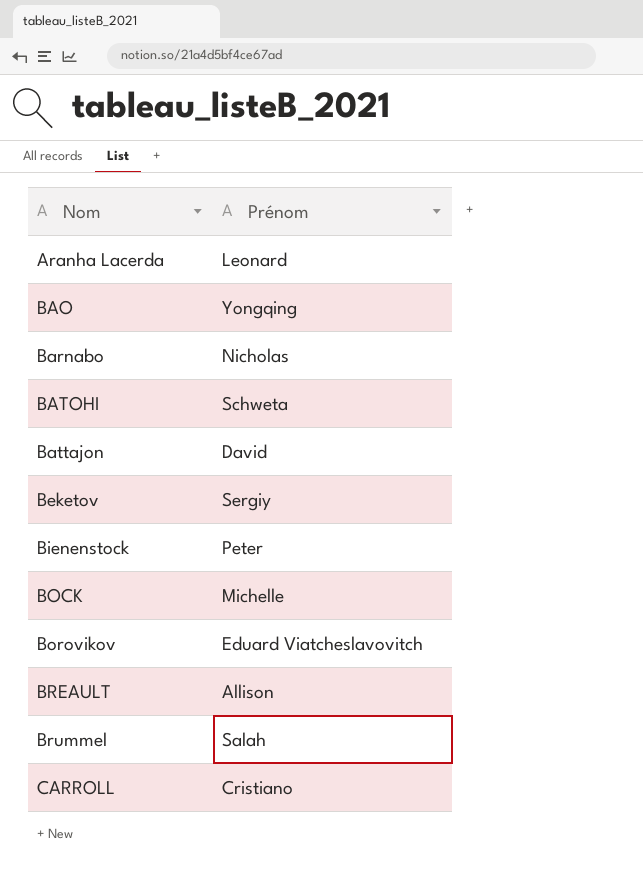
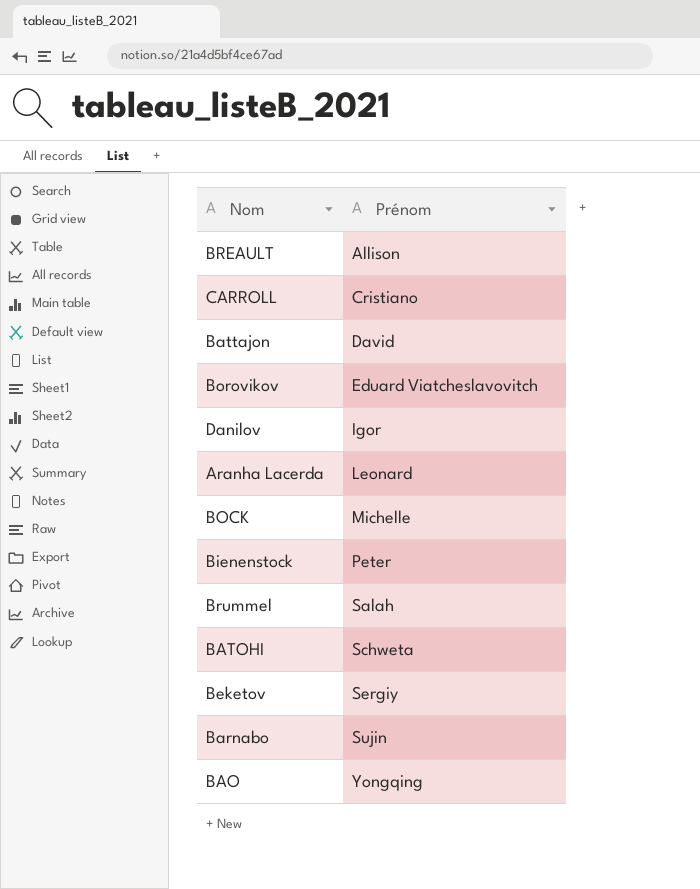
row order: Nom ascending -> Prénom ascending
row Danilov: none -> Igor
Barnabo | Prénom: Nicholas -> Sujin

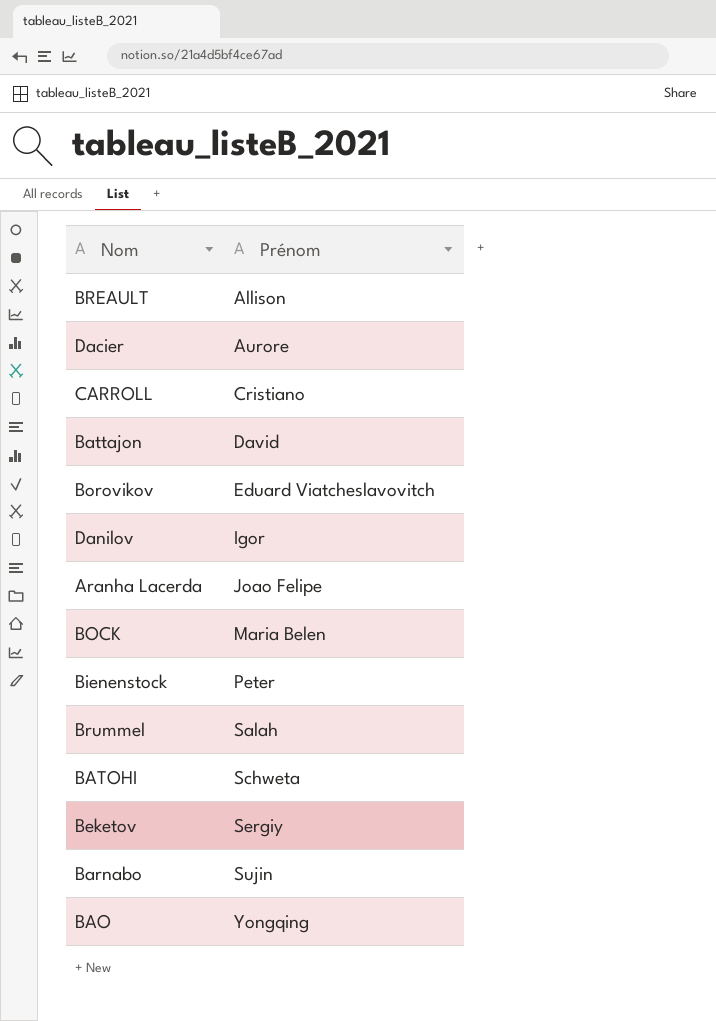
row Dacier: none -> Aurore
Aranha Lacerda | Prénom: Leonard -> Joao Felipe
BOCK | Prénom: Michelle -> Maria Belen

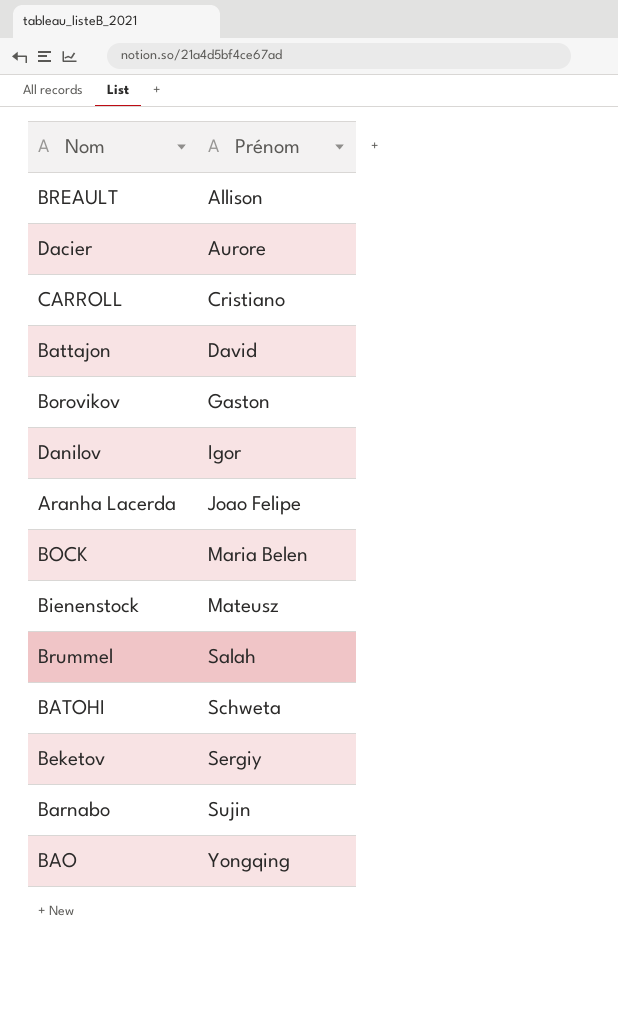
Borovikov | Prénom: Eduard Viatcheslavovitch -> Gaston
Bienenstock | Prénom: Peter -> Mateusz

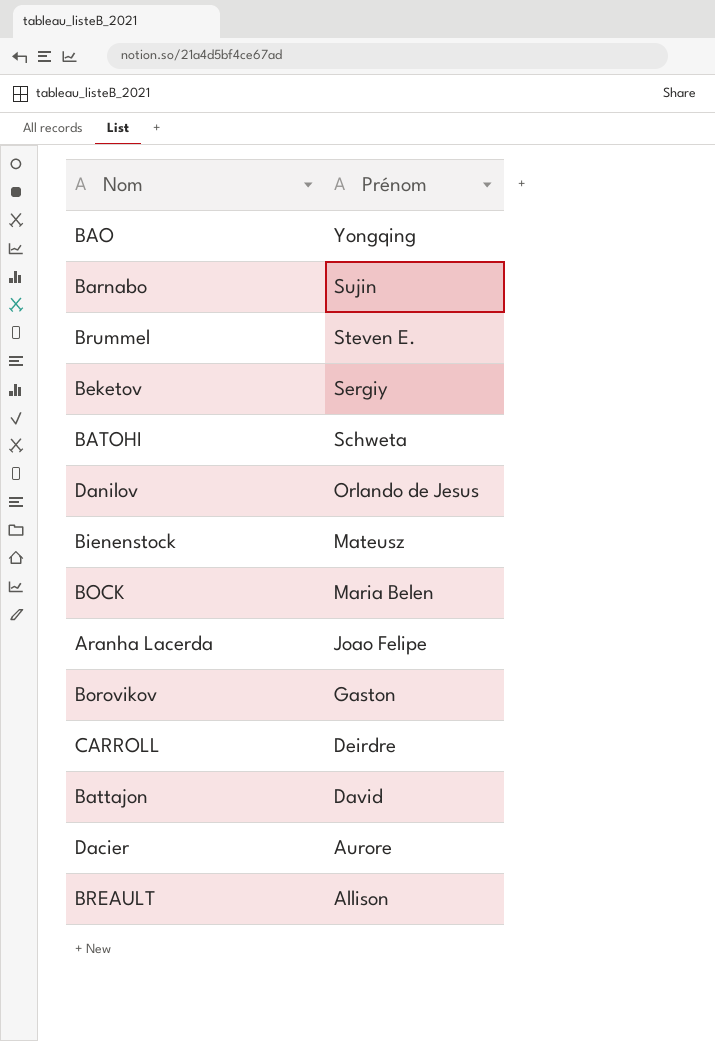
row order: Prénom ascending -> Prénom descending
Brummel | Prénom: Salah -> Steven E.
Danilov | Prénom: Igor -> Orlando de Jesus
CARROLL | Prénom: Cristiano -> Deirdre

